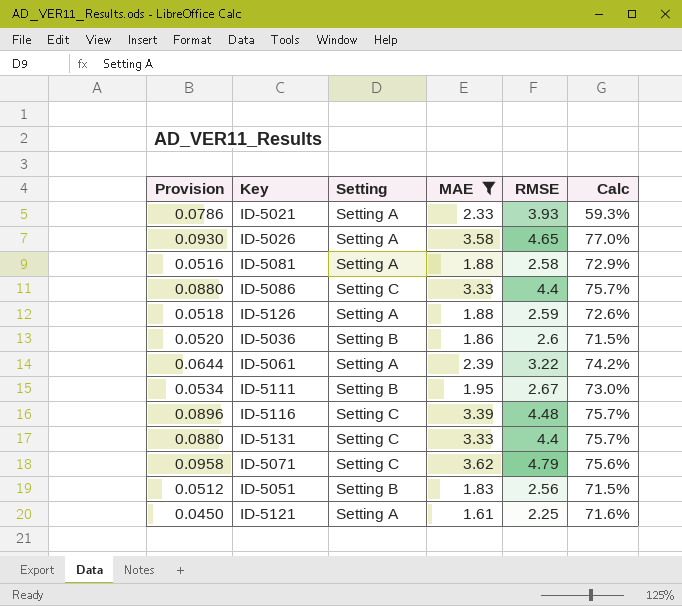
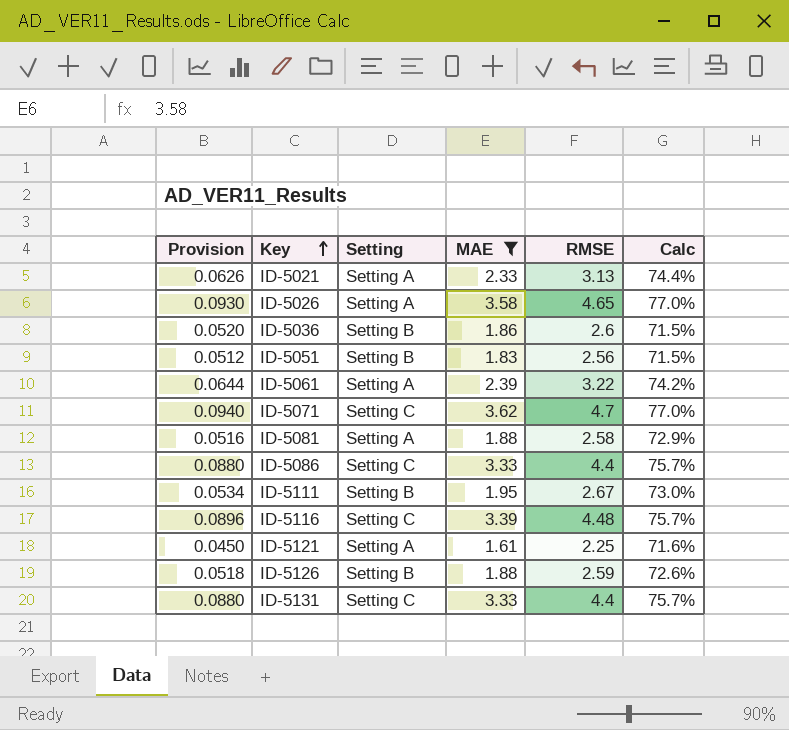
row order: none -> Key ascending
ID-5021 | Provision: 0.0786 -> 0.0626
ID-5021 | RMSE: 3.93 -> 3.13
ID-5021 | Calc: 59.3% -> 74.4%
ID-5071 | Provision: 0.0958 -> 0.0940
ID-5071 | RMSE: 4.79 -> 4.7
ID-5071 | Calc: 75.6% -> 77.0%
ID-5126 | Setting: Setting A -> Setting B

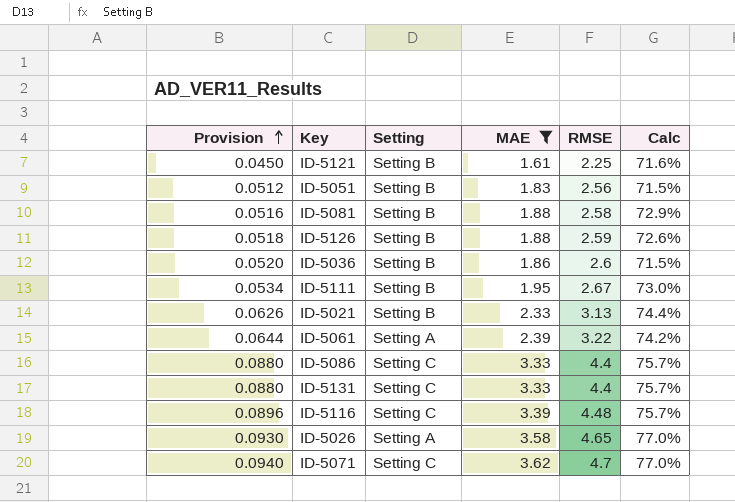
row order: Key ascending -> Provision ascending
ID-5121 | Setting: Setting A -> Setting B
ID-5081 | Setting: Setting A -> Setting B
ID-5021 | Setting: Setting A -> Setting B

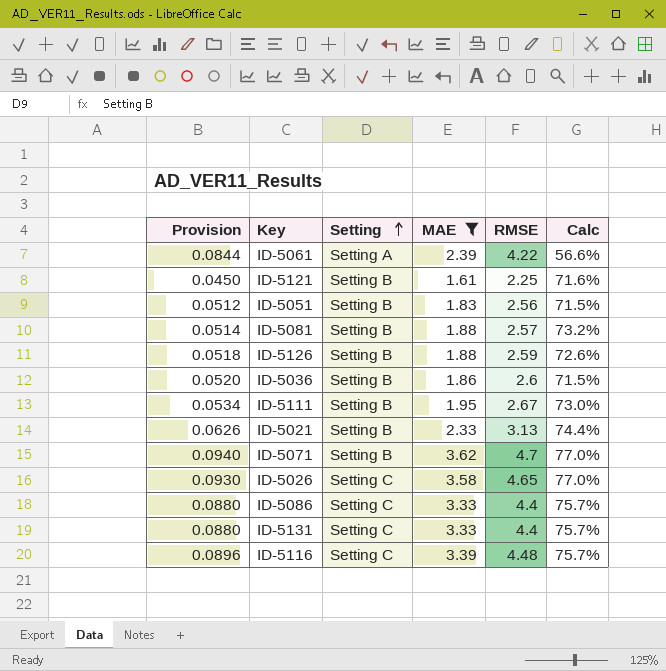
row order: Provision ascending -> Setting ascending
ID-5061 | Provision: 0.0644 -> 0.0844
ID-5061 | RMSE: 3.22 -> 4.22
ID-5061 | Calc: 74.2% -> 56.6%
ID-5081 | Provision: 0.0516 -> 0.0514
ID-5081 | RMSE: 2.58 -> 2.57
ID-5081 | Calc: 72.9% -> 73.2%
ID-5071 | Setting: Setting C -> Setting B
ID-5026 | Setting: Setting A -> Setting C

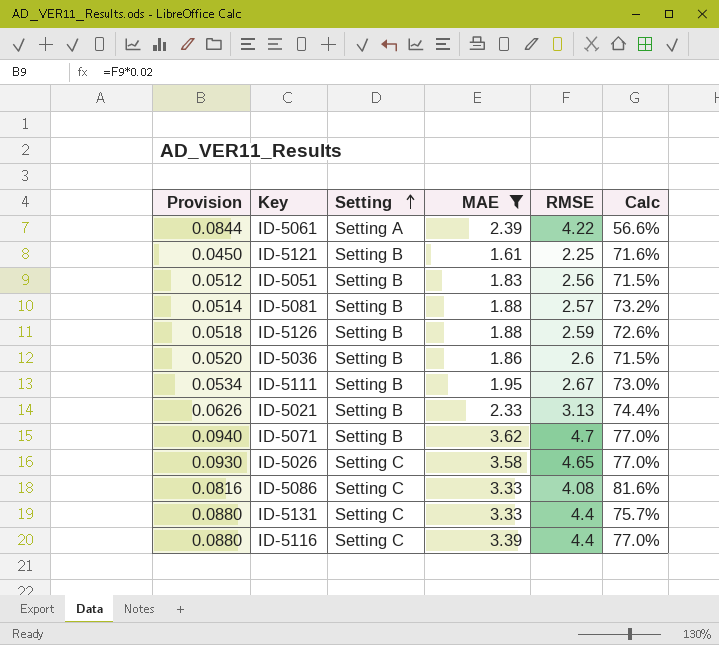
ID-5086 | Provision: 0.0880 -> 0.0816
ID-5086 | RMSE: 4.4 -> 4.08
ID-5086 | Calc: 75.7% -> 81.6%
ID-5116 | Provision: 0.0896 -> 0.0880
ID-5116 | RMSE: 4.48 -> 4.4
ID-5116 | Calc: 75.7% -> 77.0%

